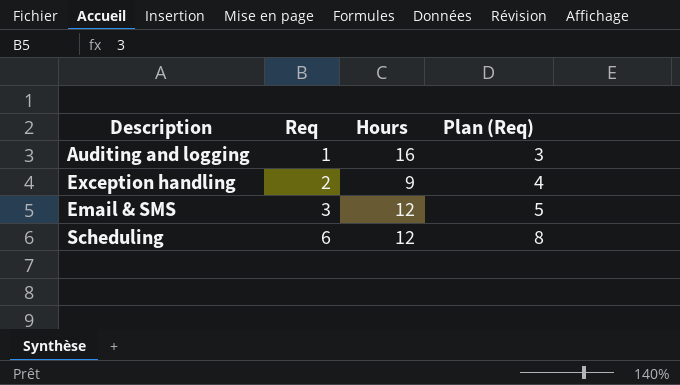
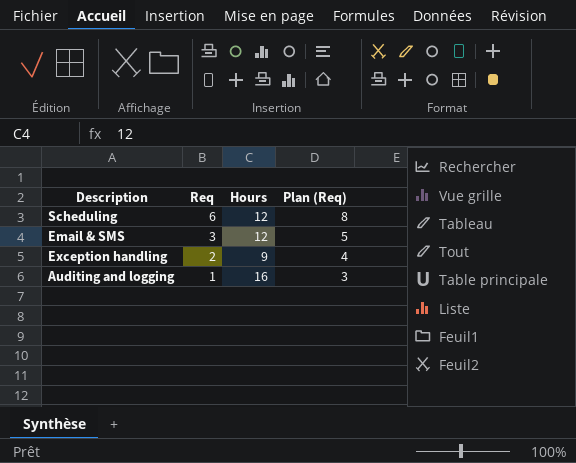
row order: Req ascending -> Req descending

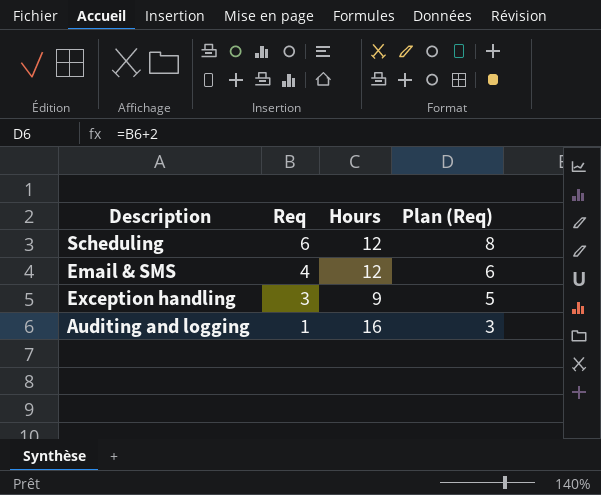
Email & SMS | Req: 3 -> 4
Email & SMS | Plan (Req): 5 -> 6
Exception handling | Req: 2 -> 3
Exception handling | Plan (Req): 4 -> 5

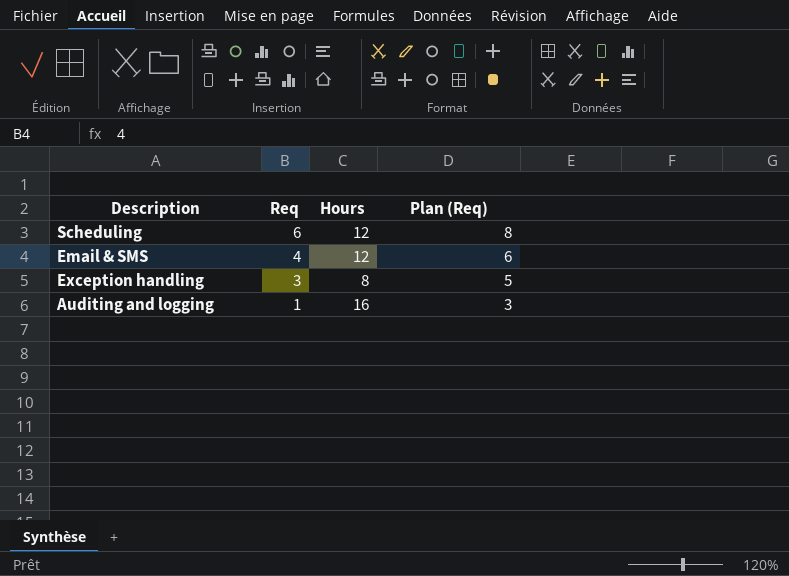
Exception handling | Hours: 9 -> 8

